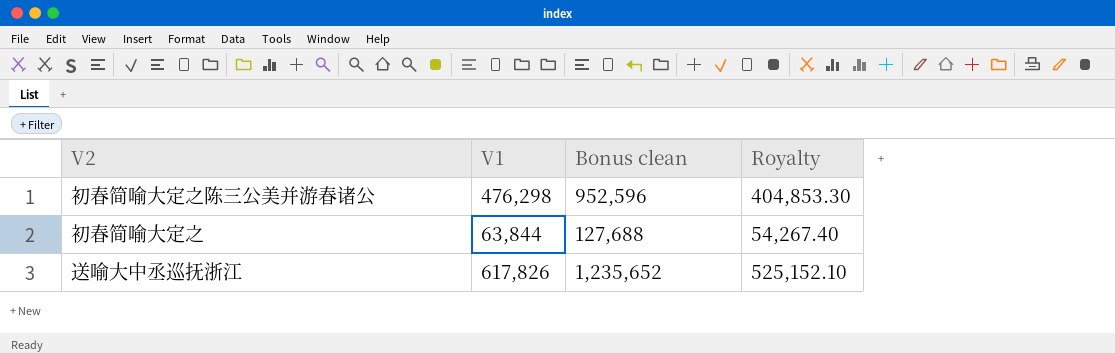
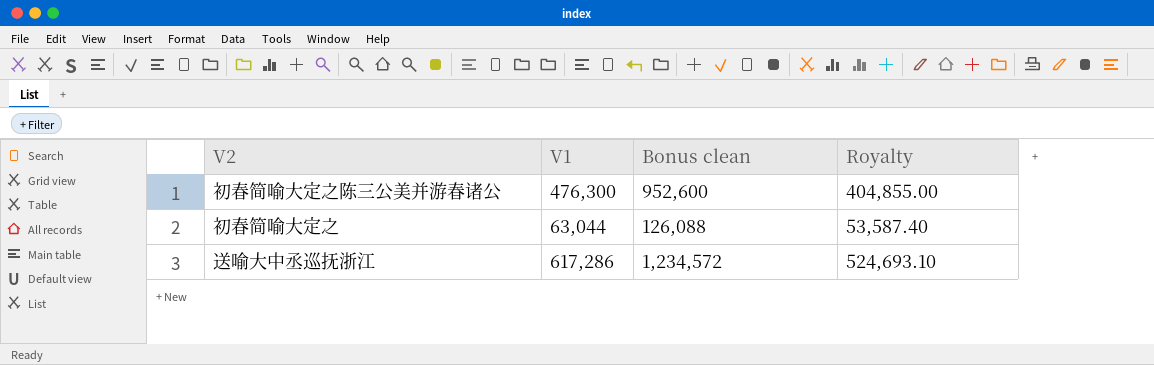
初春简喻大定之陈三公美并游春诸公 | V1: 476,298 -> 476,300
初春简喻大定之陈三公美并游春诸公 | Bonus clean: 952,596 -> 952,600
初春简喻大定之陈三公美并游春诸公 | Royalty: 404,853.30 -> 404,855.00
初春简喻大定之 | V1: 63,844 -> 63,044
初春简喻大定之 | Bonus clean: 127,688 -> 126,088
初春简喻大定之 | Royalty: 54,267.40 -> 53,587.40
送喻大中丞巡抚浙江 | V1: 617,826 -> 617,286
送喻大中丞巡抚浙江 | Bonus clean: 1,235,652 -> 1,234,572
送喻大中丞巡抚浙江 | Royalty: 525,152.10 -> 524,693.10

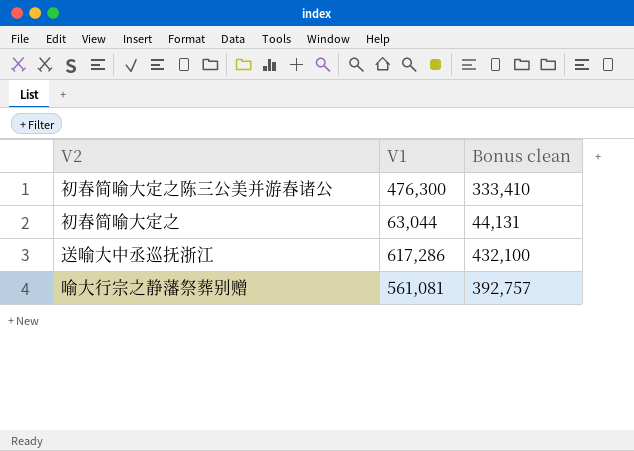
column Royalty | formula: [V1] * 0.85 -> none
column Bonus clean | formula: [V1] * 2 -> [V1] * 0.7
row 喻大行宗之静藩祭葬别赠: none -> 561,081 | 392,757

